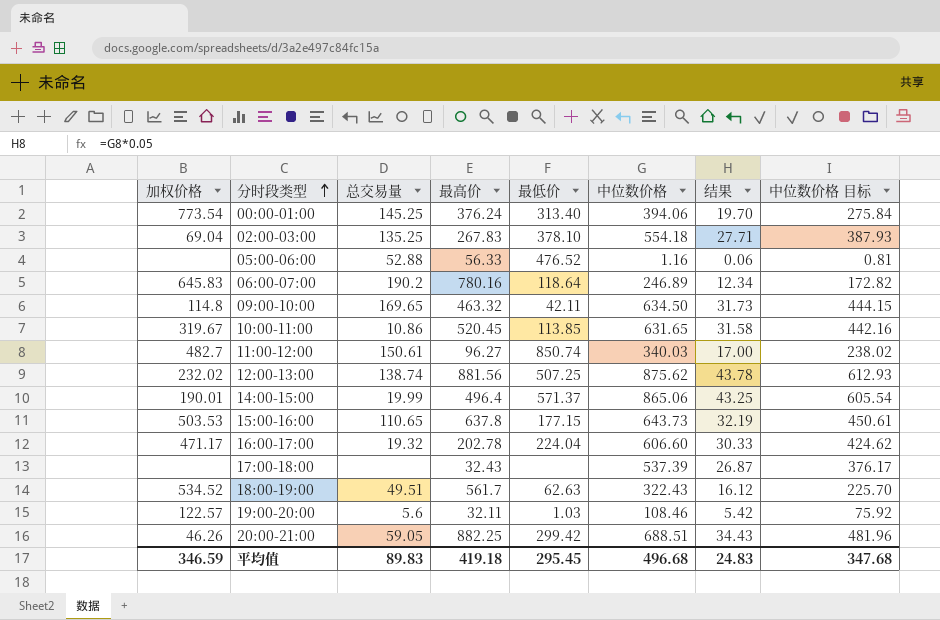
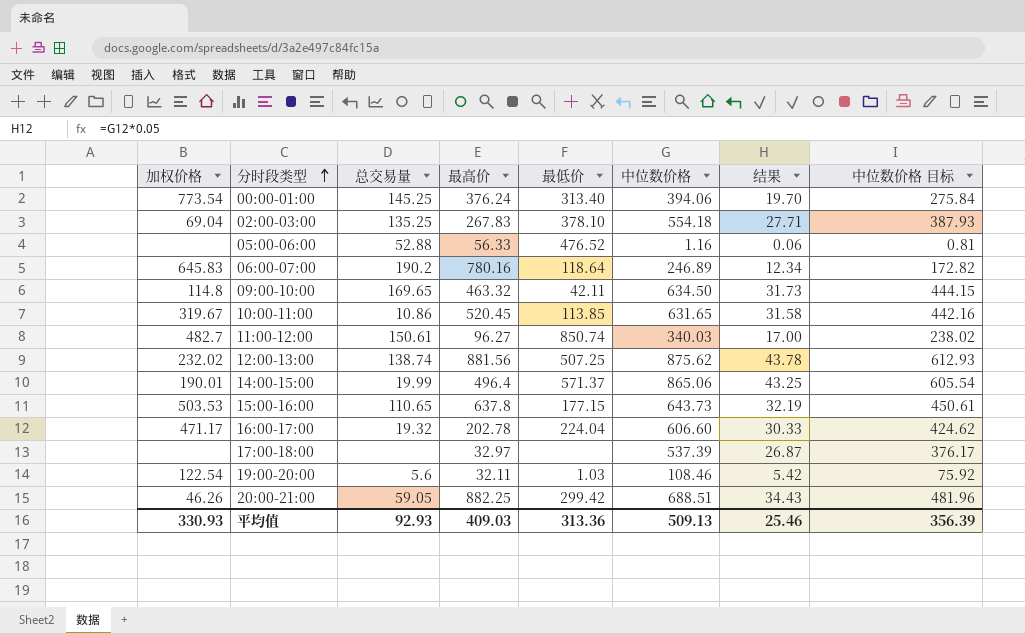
row 18:00-19:00: 534.52 | 49.51 | 561.7 | 62.63 | 322.43 | 16.12 | 225.70 -> none
17:00-18:00 | 最高价: 32.43 -> 32.97
19:00-20:00 | 加权价格: 122.57 -> 122.54
平均值 | 加权价格: 346.59 -> 330.93
平均值 | 总交易量: 89.83 -> 92.93
平均值 | 最高价: 419.18 -> 409.03
平均值 | 最低价: 295.45 -> 313.36
平均值 | 中位数价格: 496.68 -> 509.13
平均值 | 结果: 24.83 -> 25.46
平均值 | 中位数价格 目标: 347.68 -> 356.39

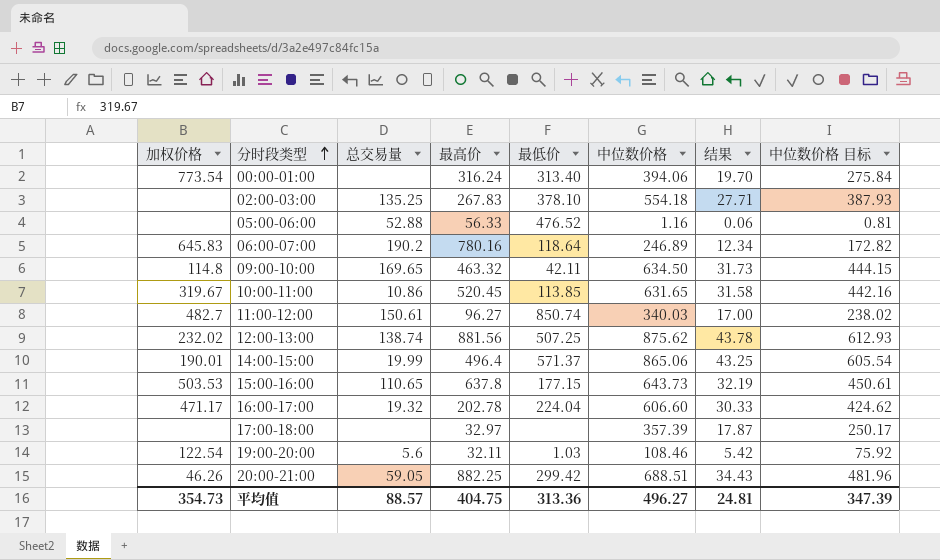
00:00-01:00 | 总交易量: 145.25 -> none
00:00-01:00 | 最高价: 376.24 -> 316.24
02:00-03:00 | 加权价格: 69.04 -> none
17:00-18:00 | 中位数价格: 537.39 -> 357.39
17:00-18:00 | 结果: 26.87 -> 17.87
17:00-18:00 | 中位数价格 目标: 376.17 -> 250.17
平均值 | 加权价格: 330.93 -> 354.73
平均值 | 总交易量: 92.93 -> 88.57
平均值 | 最高价: 409.03 -> 404.75
平均值 | 中位数价格: 509.13 -> 496.27
平均值 | 结果: 25.46 -> 24.81
平均值 | 中位数价格 目标: 356.39 -> 347.39

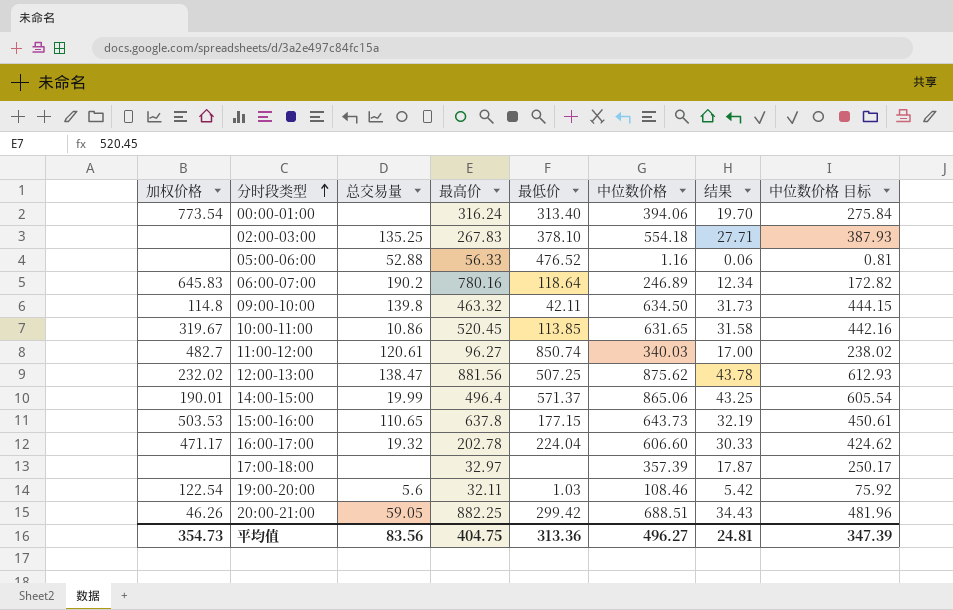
09:00-10:00 | 总交易量: 169.65 -> 139.8
11:00-12:00 | 总交易量: 150.61 -> 120.61
12:00-13:00 | 总交易量: 138.74 -> 138.47
平均值 | 总交易量: 88.57 -> 83.56

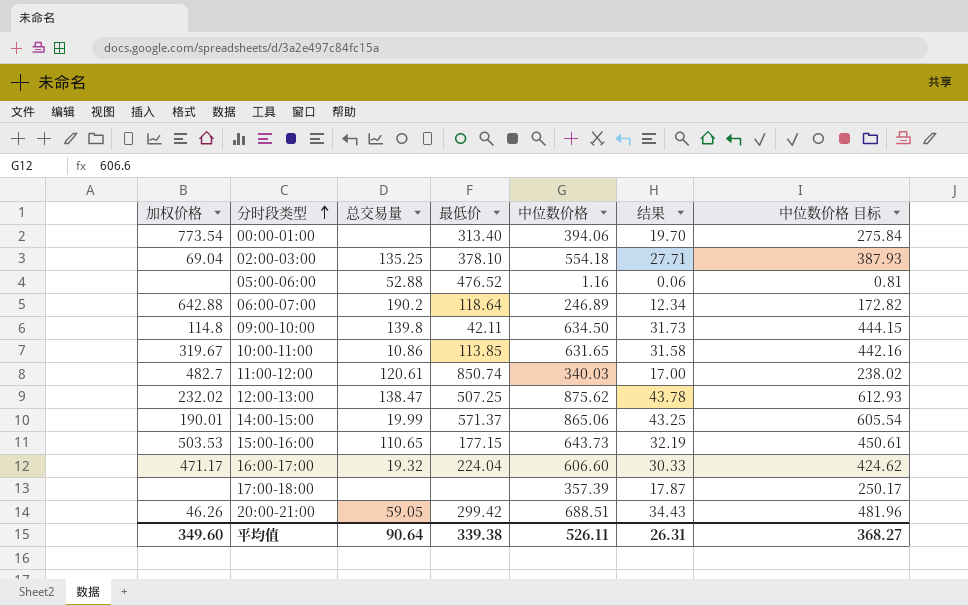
column 最高价 | position: 4 -> none
row 19:00-20:00: 122.54 | 5.6 | 32.11 | 1.03 | 108.46 | 5.42 | 75.92 -> none
02:00-03:00 | 加权价格: none -> 69.04
06:00-07:00 | 加权价格: 645.83 -> 642.88
平均值 | 加权价格: 354.73 -> 349.60
平均值 | 总交易量: 83.56 -> 90.64
平均值 | 最低价: 313.36 -> 339.38
平均值 | 中位数价格: 496.27 -> 526.11
平均值 | 结果: 24.81 -> 26.31
平均值 | 中位数价格 目标: 347.39 -> 368.27

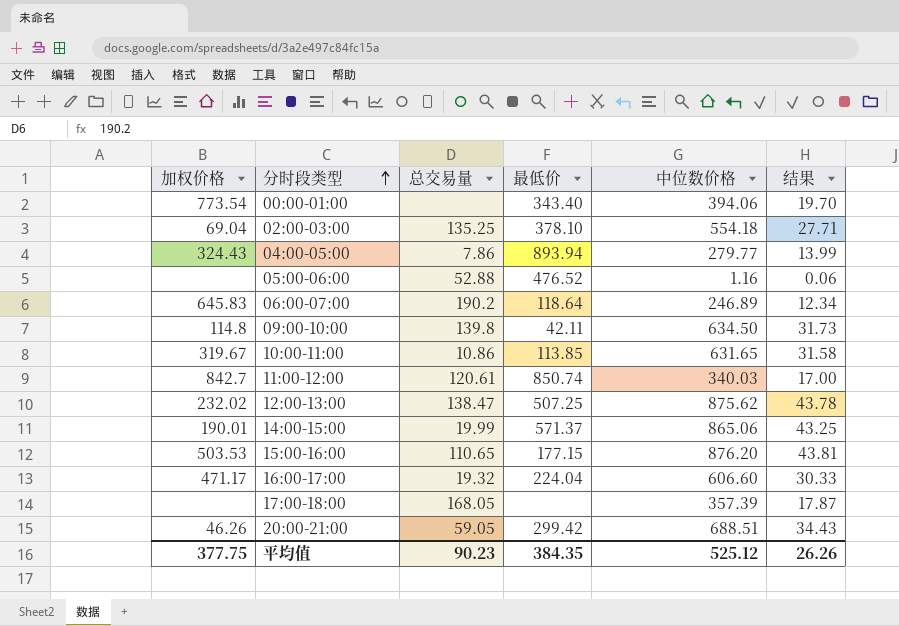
column 中位数价格 目标 | formula: [中位数价格] * 0.7 -> none
00:00-01:00 | 最低价: 313.40 -> 343.40
row 04:00-05:00: none -> 324.43 | 7.86 | 893.94 | 279.77 | 13.99
06:00-07:00 | 加权价格: 642.88 -> 645.83
11:00-12:00 | 加权价格: 482.7 -> 842.7
15:00-16:00 | 中位数价格: 643.73 -> 876.20
15:00-16:00 | 结果: 32.19 -> 43.81
17:00-18:00 | 总交易量: none -> 168.05
平均值 | 加权价格: 349.60 -> 377.75
平均值 | 总交易量: 90.64 -> 90.23
平均值 | 最低价: 339.38 -> 384.35
平均值 | 中位数价格: 526.11 -> 525.12
平均值 | 结果: 26.31 -> 26.26

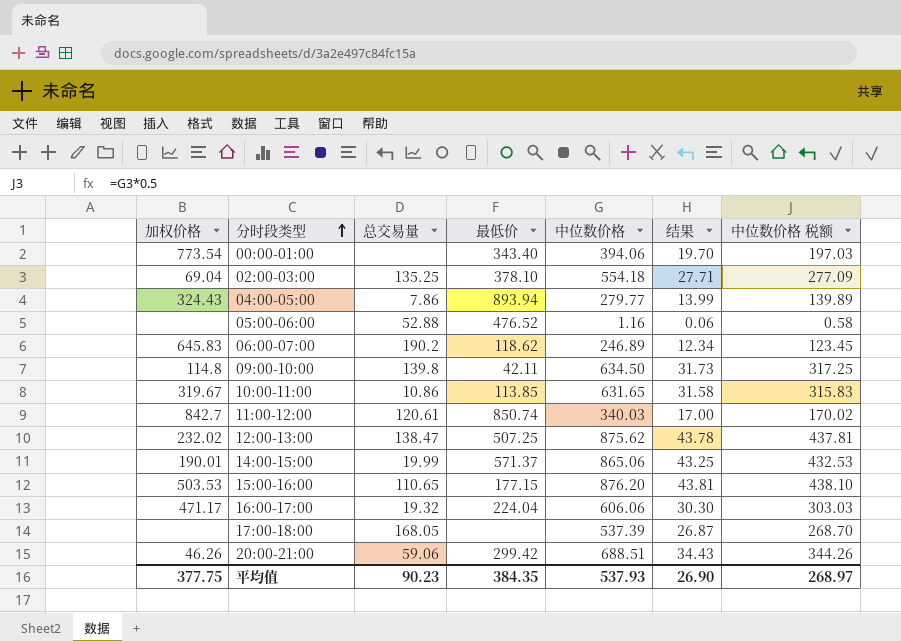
column 中位数价格 税额 | formula: none -> [中位数价格] * 0.5
06:00-07:00 | 最低价: 118.64 -> 118.62
16:00-17:00 | 中位数价格: 606.60 -> 606.06
16:00-17:00 | 结果: 30.33 -> 30.30
17:00-18:00 | 中位数价格: 357.39 -> 537.39
17:00-18:00 | 结果: 17.87 -> 26.87
20:00-21:00 | 总交易量: 59.05 -> 59.06
平均值 | 中位数价格: 525.12 -> 537.93
平均值 | 结果: 26.26 -> 26.90

